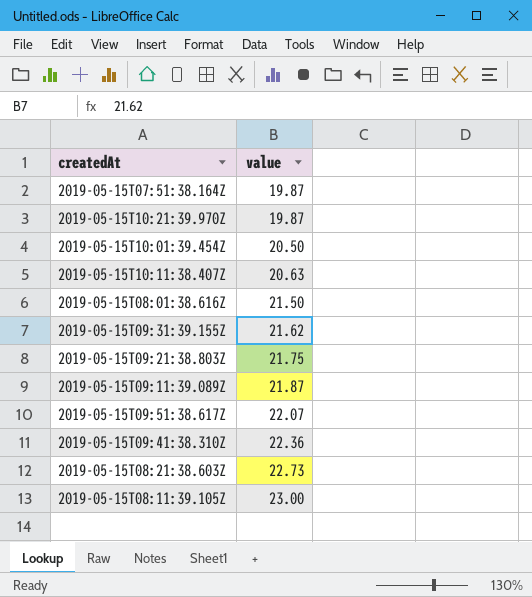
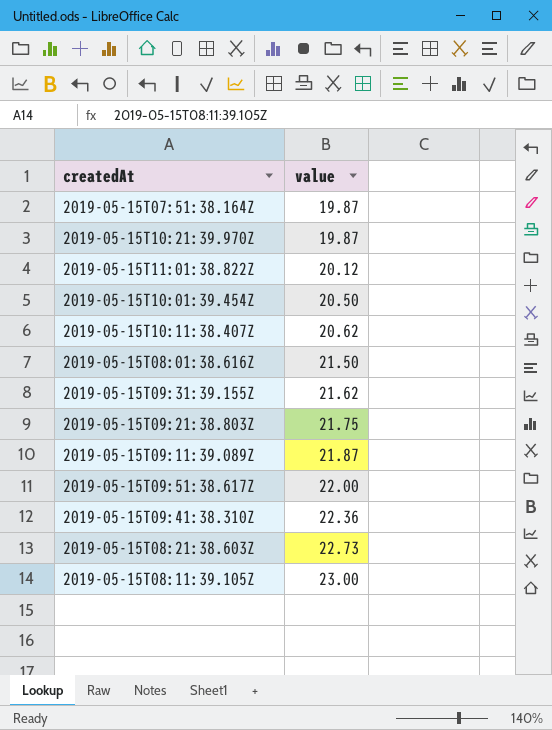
row 2019-05-15T11:01:38.822Z: none -> 20.12
2019-05-15T10:11:38.407Z | value: 20.63 -> 20.62
2019-05-15T09:51:38.617Z | value: 22.07 -> 22.00

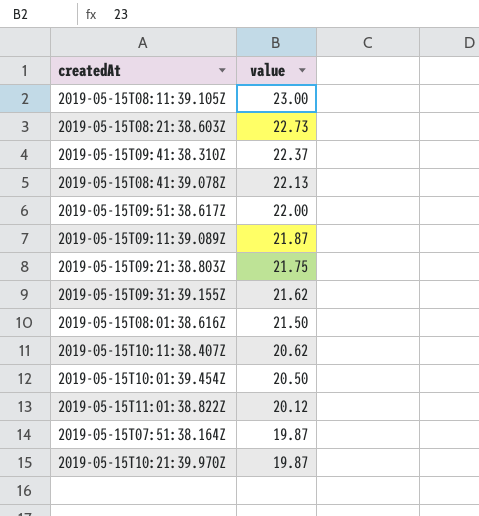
row order: value ascending -> value descending
2019-05-15T09:41:38.310Z | value: 22.36 -> 22.37
row 2019-05-15T08:41:39.078Z: none -> 22.13

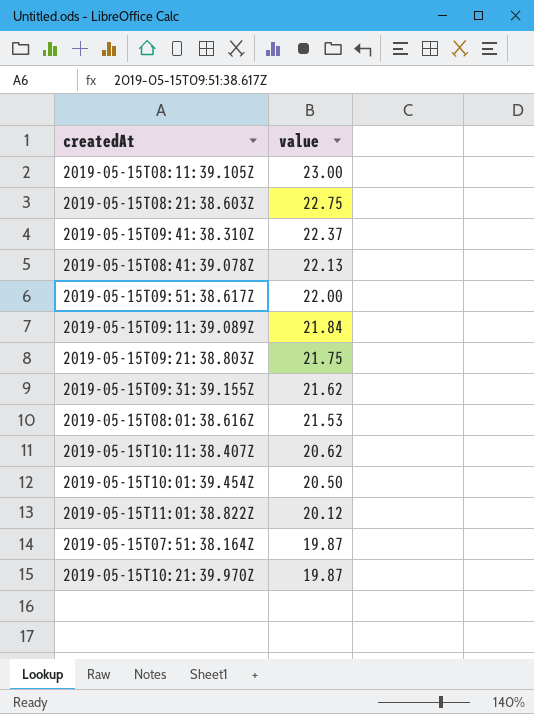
2019-05-15T08:21:38.603Z | value: 22.73 -> 22.75
2019-05-15T09:11:39.089Z | value: 21.87 -> 21.84
2019-05-15T08:01:38.616Z | value: 21.50 -> 21.53

